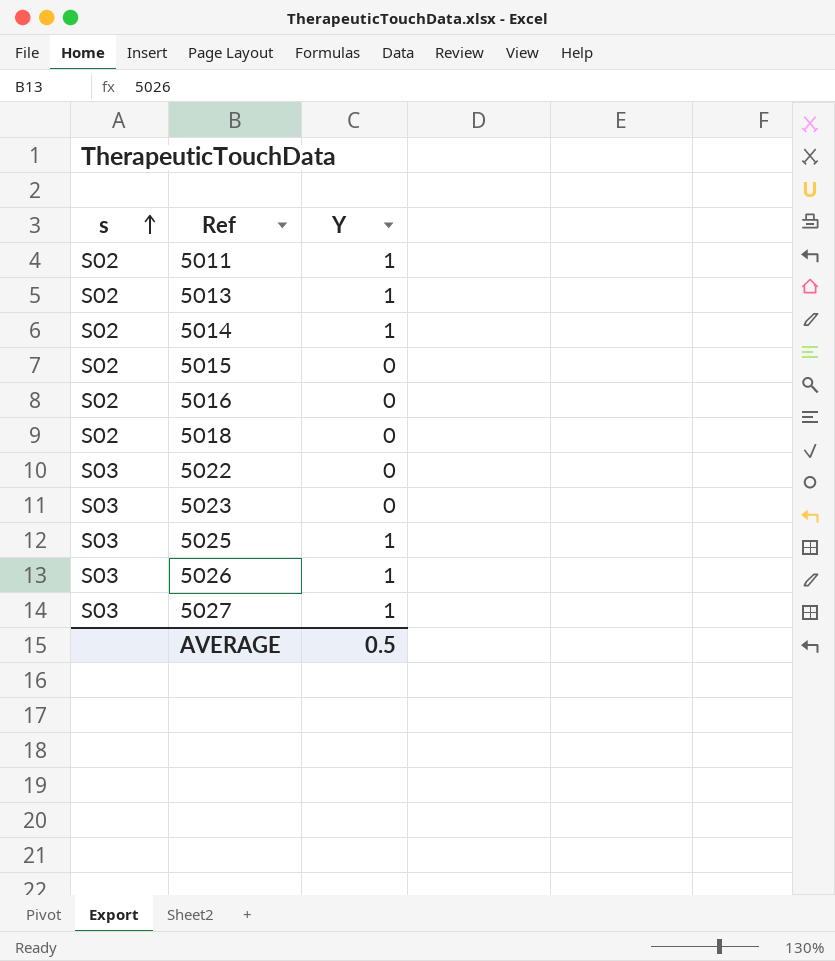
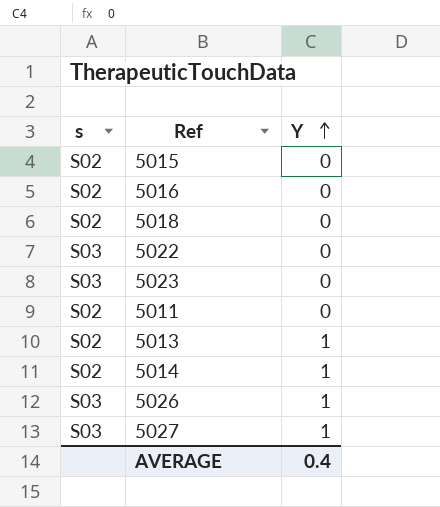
row order: s ascending -> Y ascending
row 5025: S03 | 1 -> none
5011 | Y: 1 -> 0
AVERAGE | Y: 0.5 -> 0.4

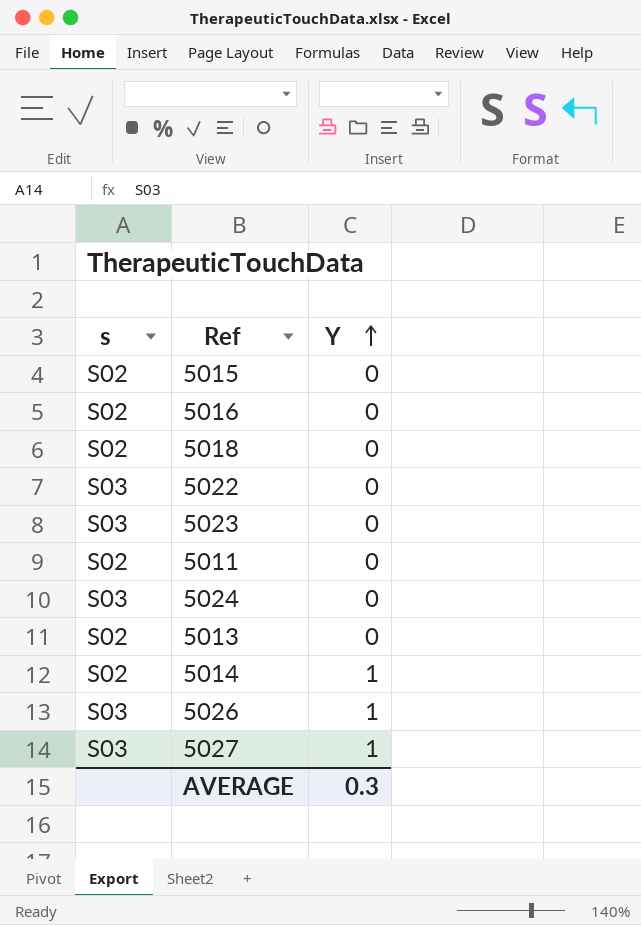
row 5024: none -> S03 | 0
5013 | Y: 1 -> 0
AVERAGE | Y: 0.4 -> 0.3

